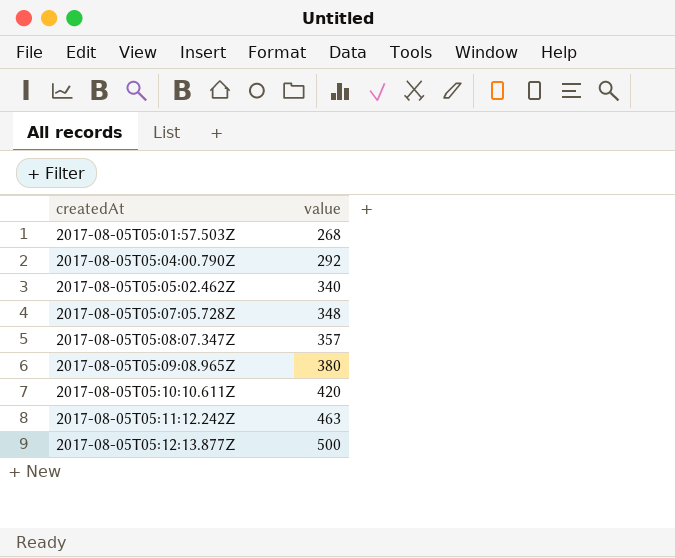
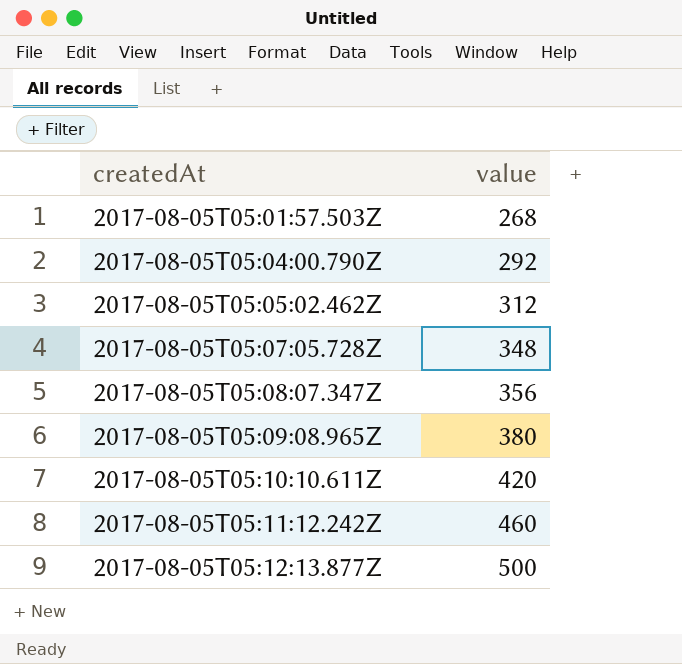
2017-08-05T05:05:02.462Z | value: 340 -> 312
2017-08-05T05:08:07.347Z | value: 357 -> 356
2017-08-05T05:11:12.242Z | value: 463 -> 460

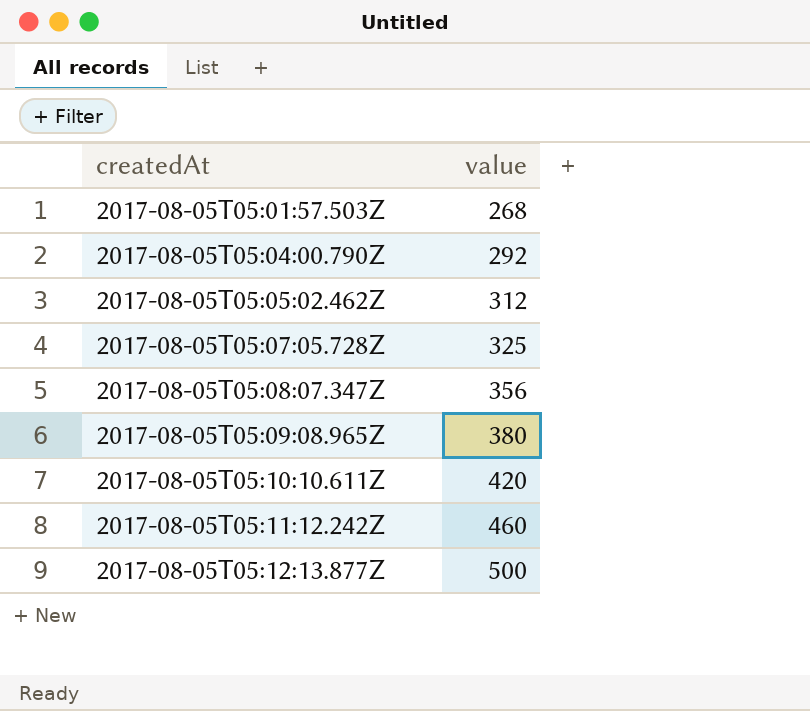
2017-08-05T05:07:05.728Z | value: 348 -> 325

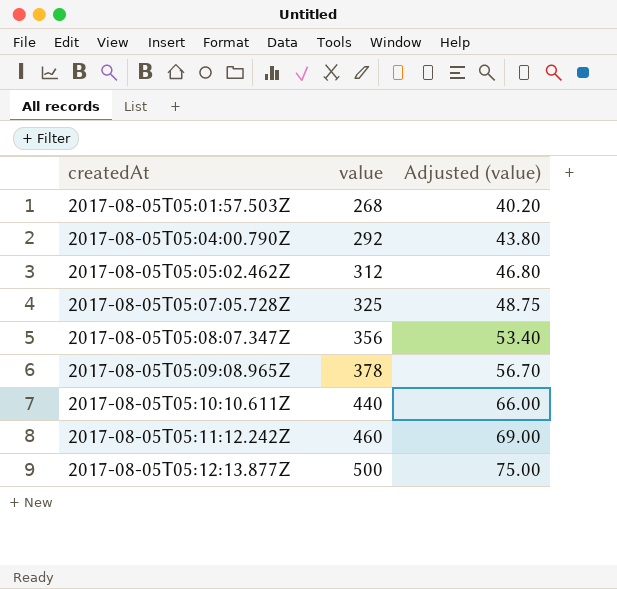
column Adjusted (value) | formula: none -> [value] * 0.15
2017-08-05T05:09:08.965Z | value: 380 -> 378
2017-08-05T05:10:10.611Z | value: 420 -> 440

